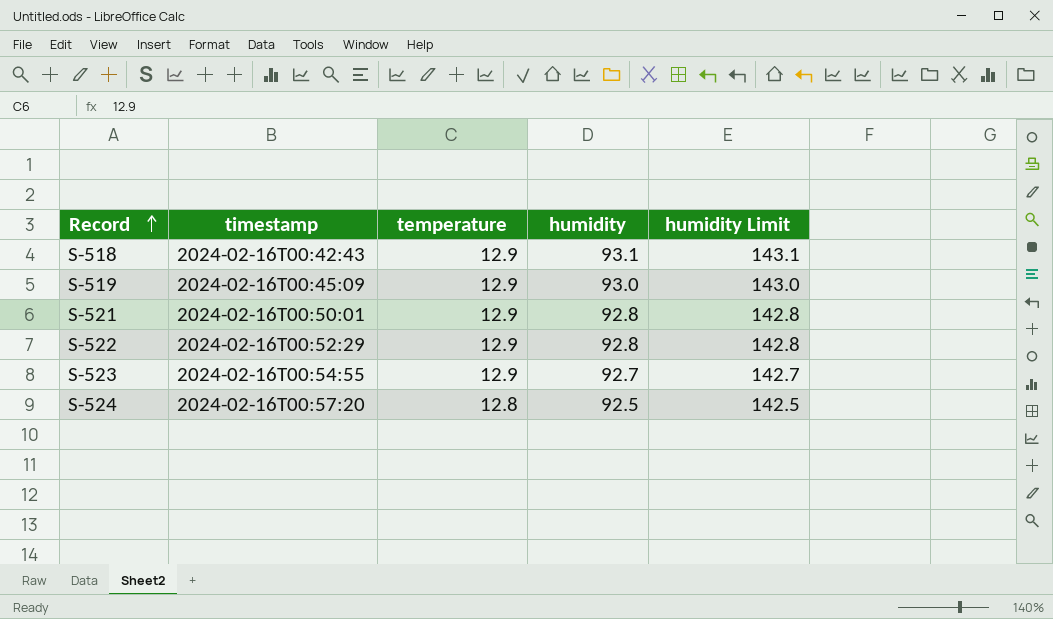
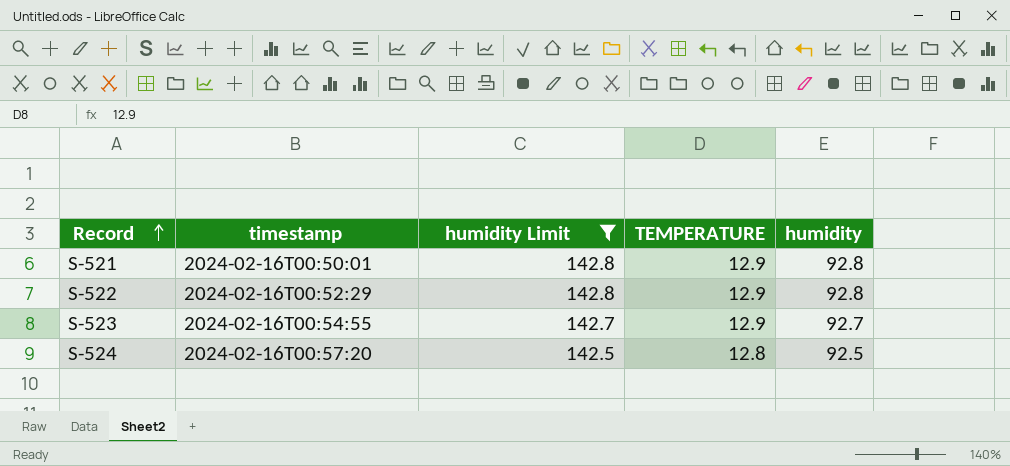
filter: none -> humidity Limit <= 142.8
column humidity Limit | position: 5 -> 3
column name: temperature -> TEMPERATURE

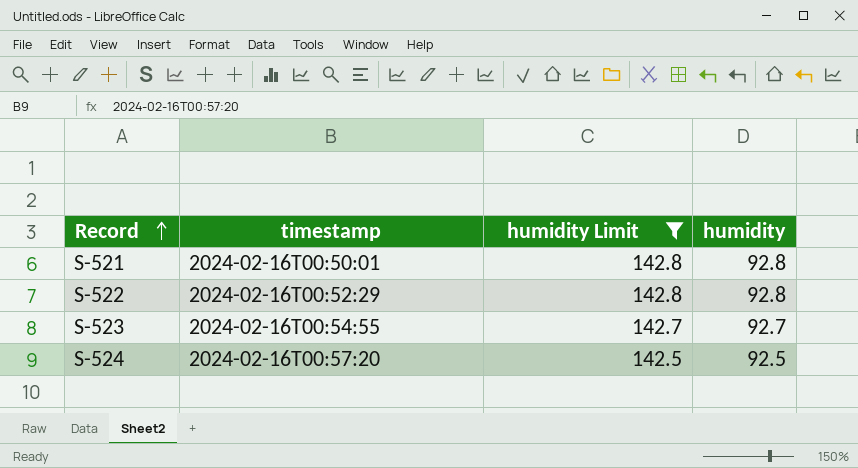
column TEMPERATURE | position: 4 -> none

